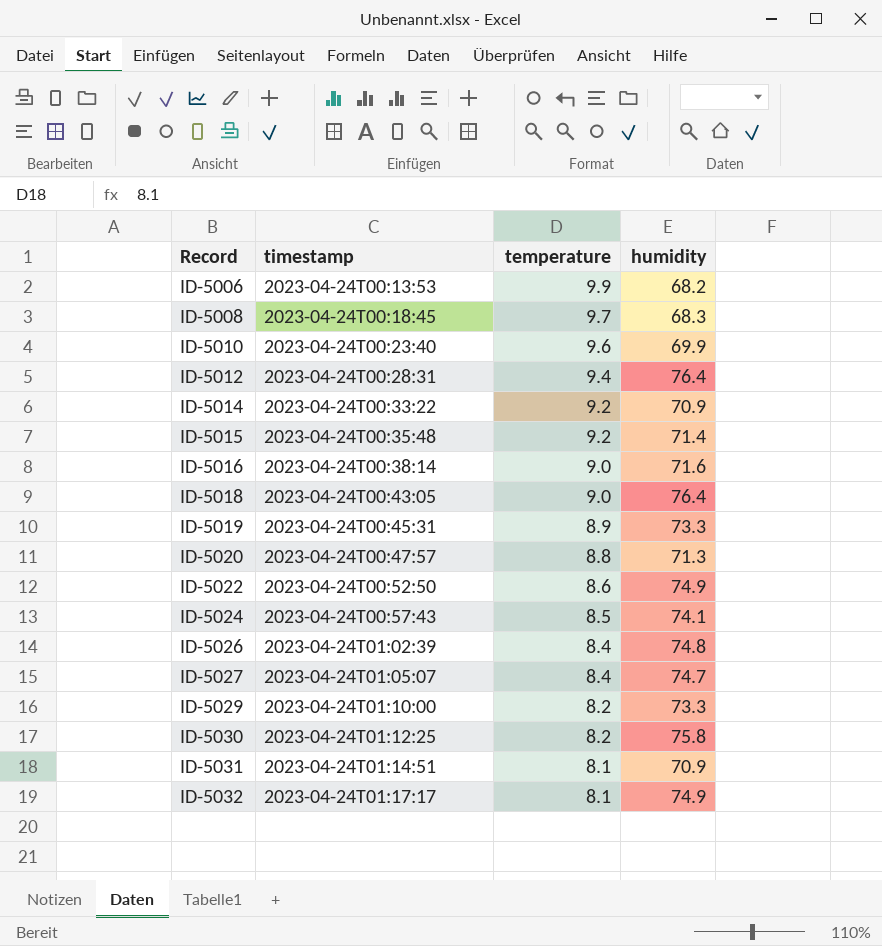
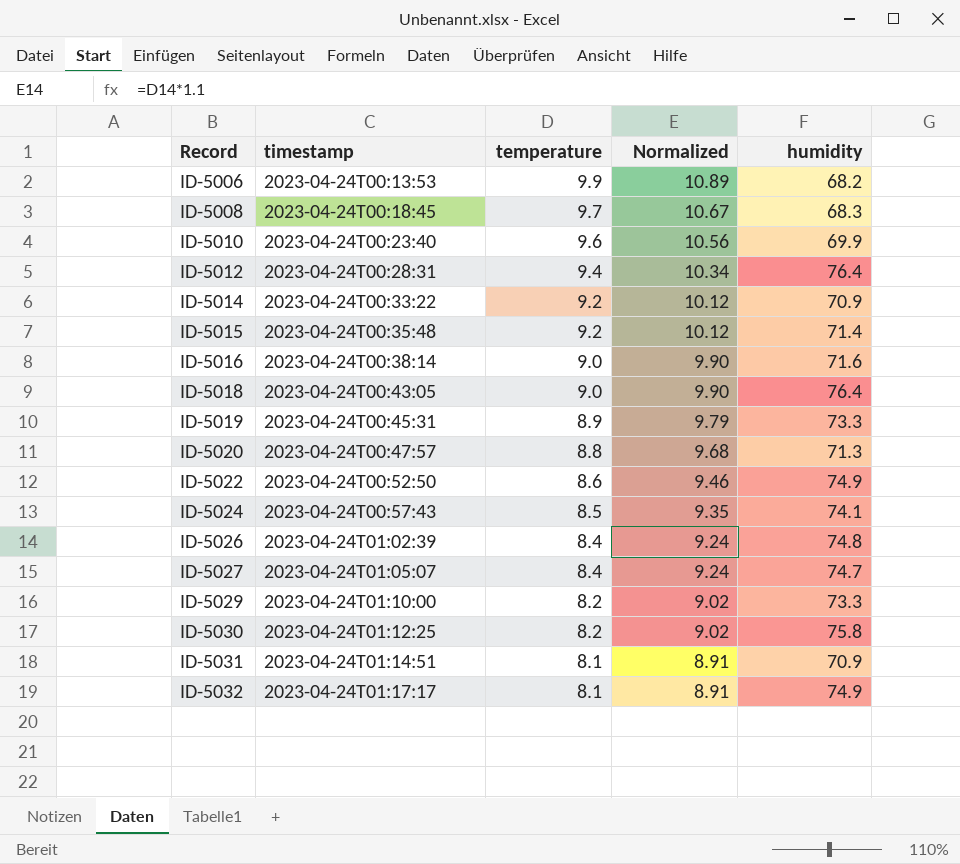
column Normalized | formula: none -> [temperature] * 1.1

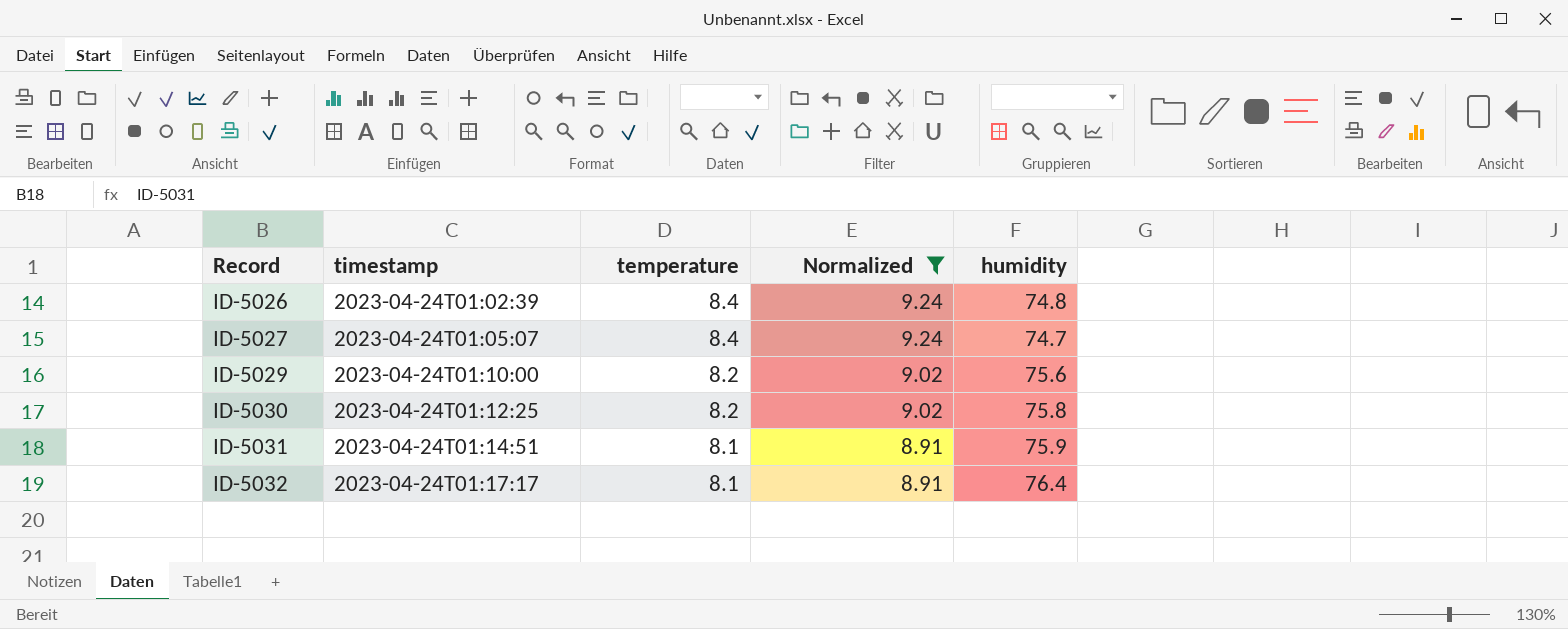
filter: none -> Normalized <= 9.24
ID-5029 | humidity: 73.3 -> 75.6
ID-5031 | humidity: 70.9 -> 75.9
ID-5032 | humidity: 74.9 -> 76.4

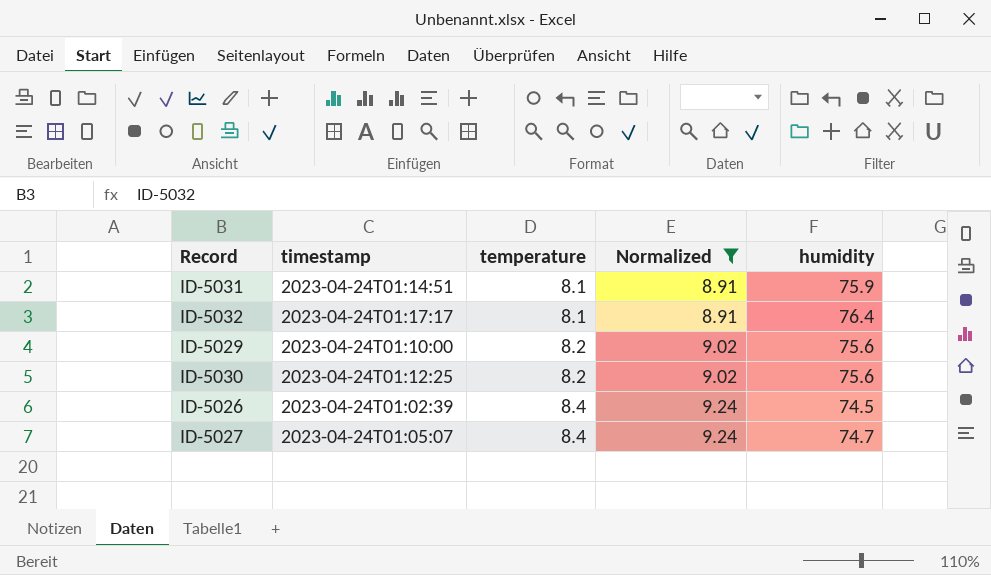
row order: Record ascending -> temperature ascending
ID-5030 | humidity: 75.8 -> 75.6
ID-5026 | humidity: 74.8 -> 74.5

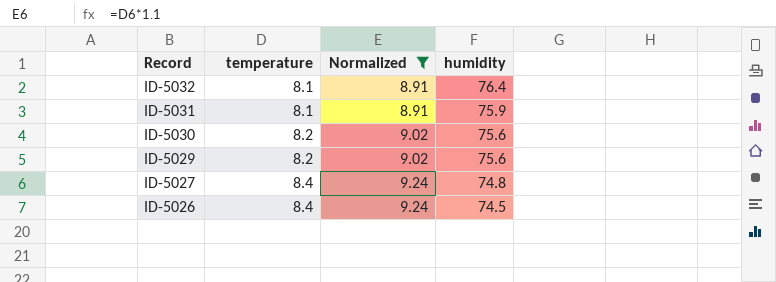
row order: temperature ascending -> Record descending
column timestamp | position: 2 -> none
ID-5027 | humidity: 74.7 -> 74.8

